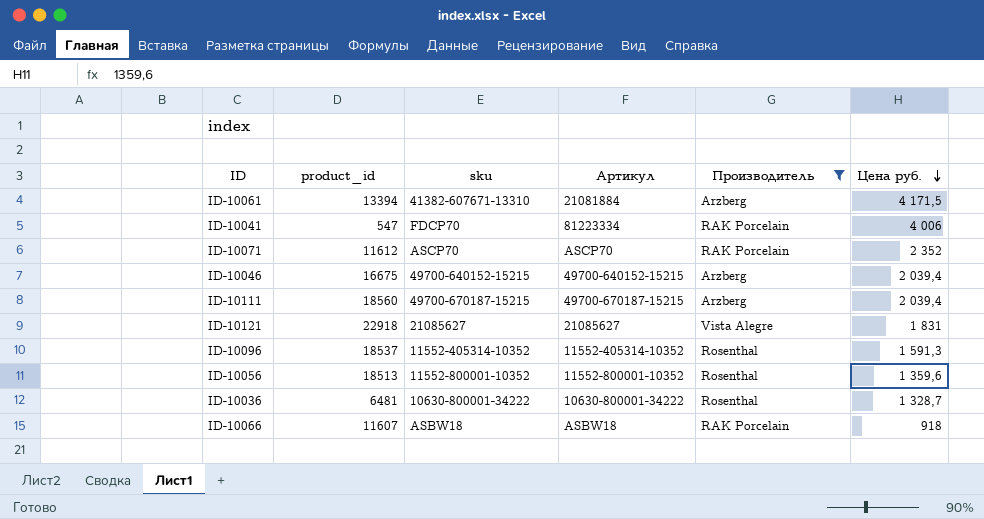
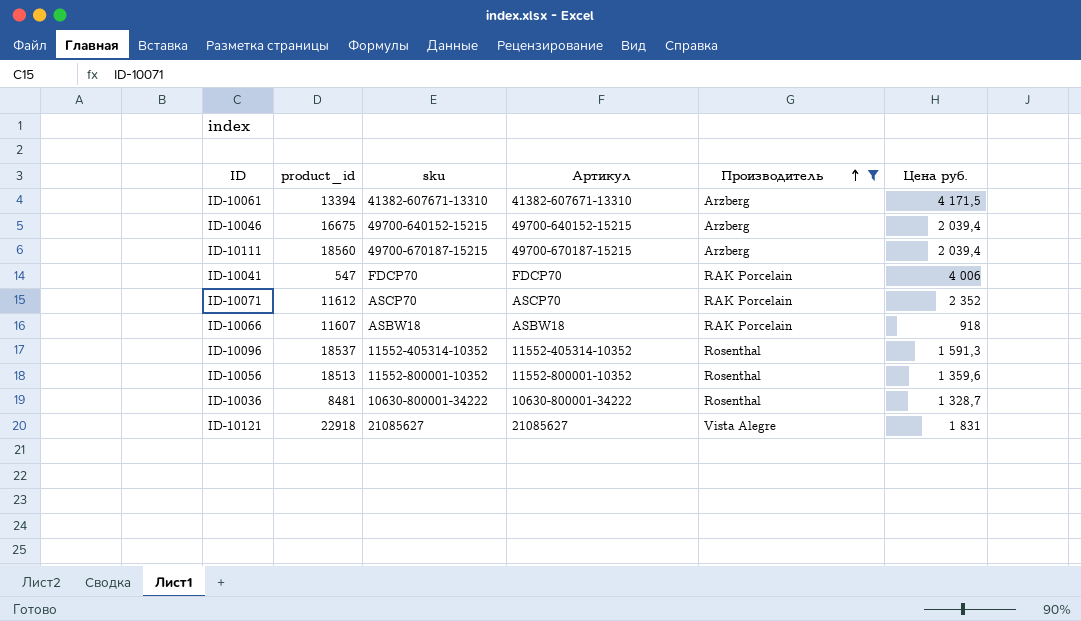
row order: Цена руб. descending -> Производитель ascending
ID-10061 | Артикул: 21081884 -> 41382-607671-13310
ID-10041 | Артикул: 81223334 -> FDCP70
ID-10036 | product_id: 6481 -> 8481

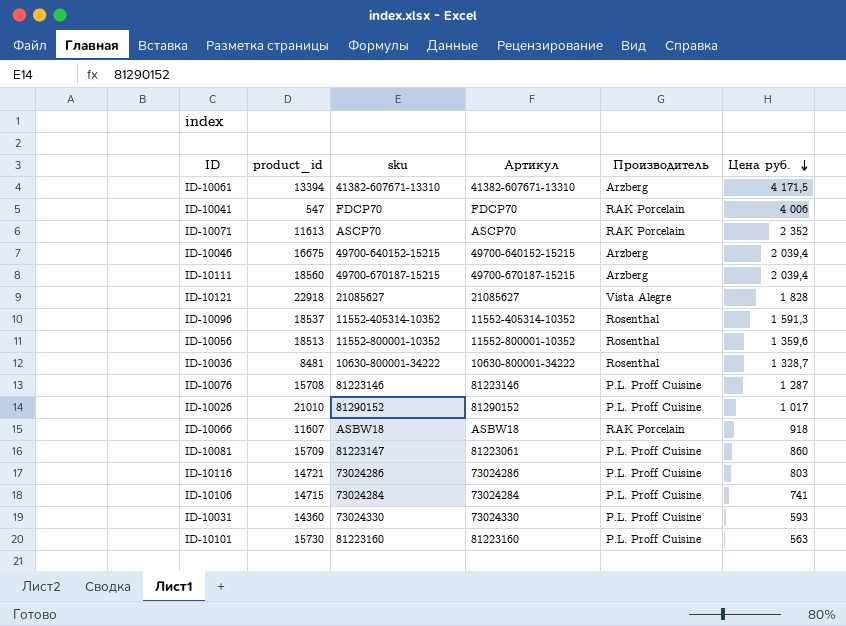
filter: Производитель != P.L. Proff Cuisine -> none
row order: Производитель ascending -> Цена руб. descending
ID-10071 | product_id: 11612 -> 11613
ID-10121 | Цена руб.: 1 831 -> 1 828

